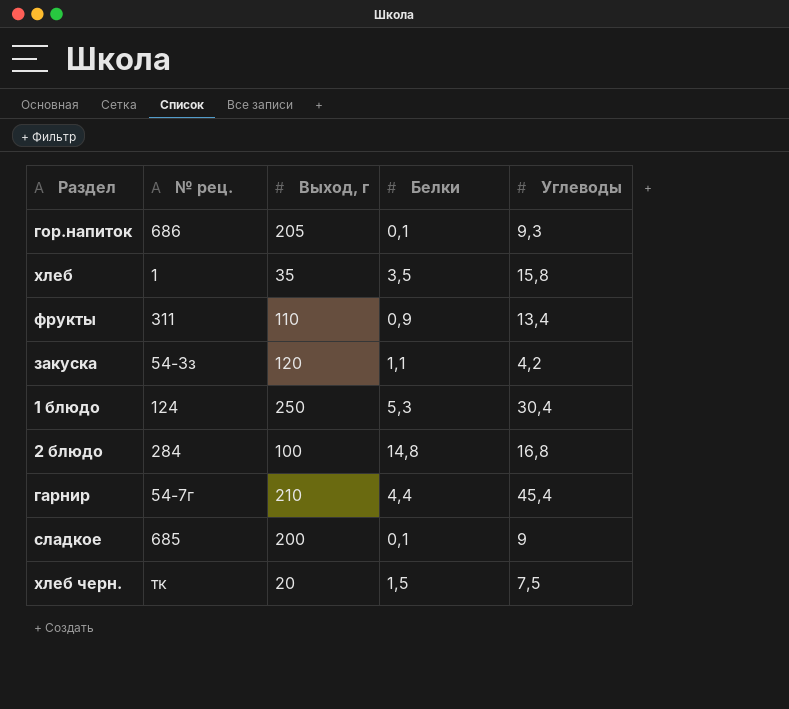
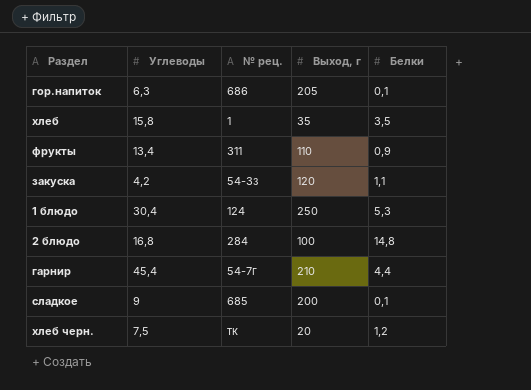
column Углеводы | position: 5 -> 2
гор.напиток | Углеводы: 9,3 -> 6,3
хлеб черн. | Белки: 1,5 -> 1,2

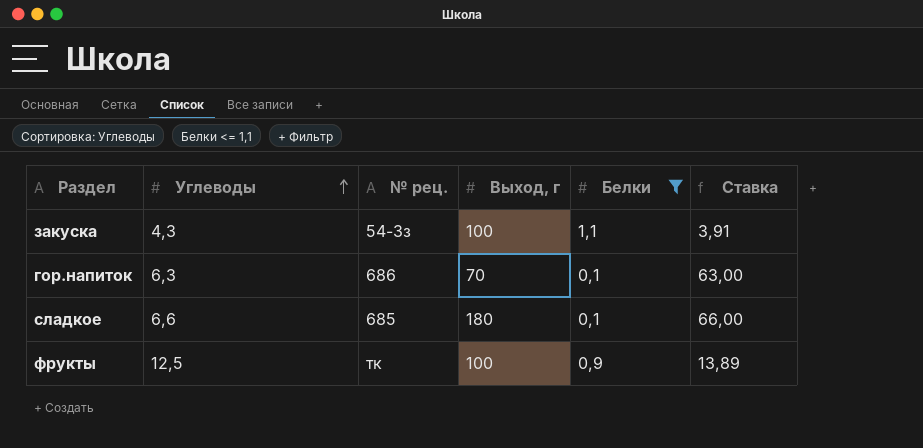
filter: none -> Белки <= 1,1
row order: none -> Углеводы ascending
column Ставка | formula: none -> [Углеводы] / [Белки]
закуска | Углеводы: 4,2 -> 4,3
закуска | Выход, г: 120 -> 100
гор.напиток | Выход, г: 205 -> 70
сладкое | Углеводы: 9 -> 6,6
сладкое | Выход, г: 200 -> 180
фрукты | Углеводы: 13,4 -> 12,5
фрукты | № рец.: 311 -> тк
фрукты | Выход, г: 110 -> 100

